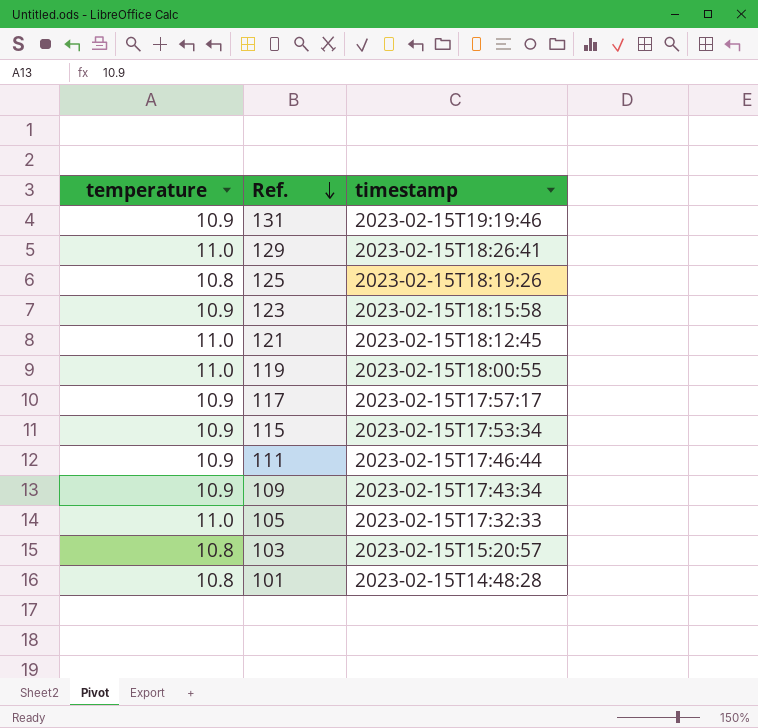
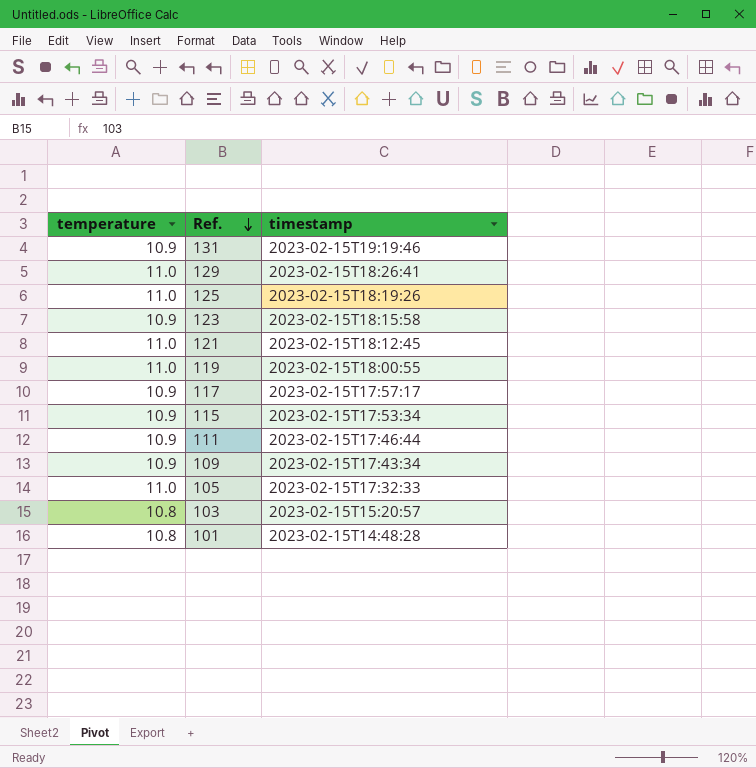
125 | temperature: 10.8 -> 11.0

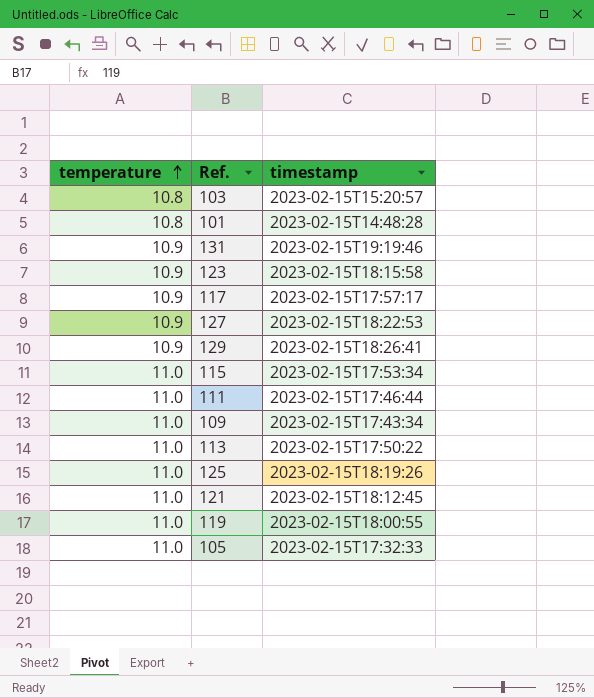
row order: Ref. descending -> temperature ascending
row 127: none -> 10.9 | 2023-02-15T18:22:53
129 | temperature: 11.0 -> 10.9
115 | temperature: 10.9 -> 11.0
111 | temperature: 10.9 -> 11.0
109 | temperature: 10.9 -> 11.0
row 113: none -> 11.0 | 2023-02-15T17:50:22

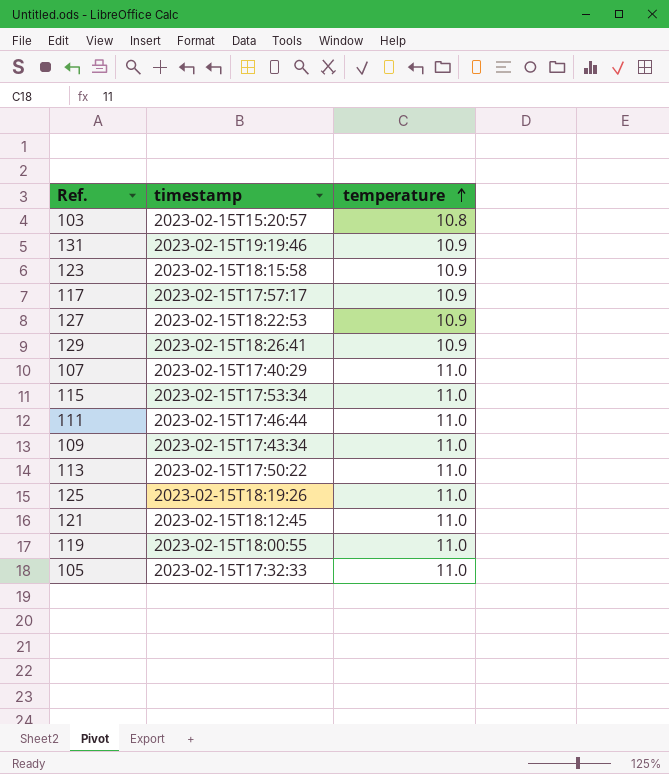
column temperature | position: 1 -> 3
row 101: 10.8 | 2023-02-15T14:48:28 -> none
row 107: none -> 2023-02-15T17:40:29 | 11.0

